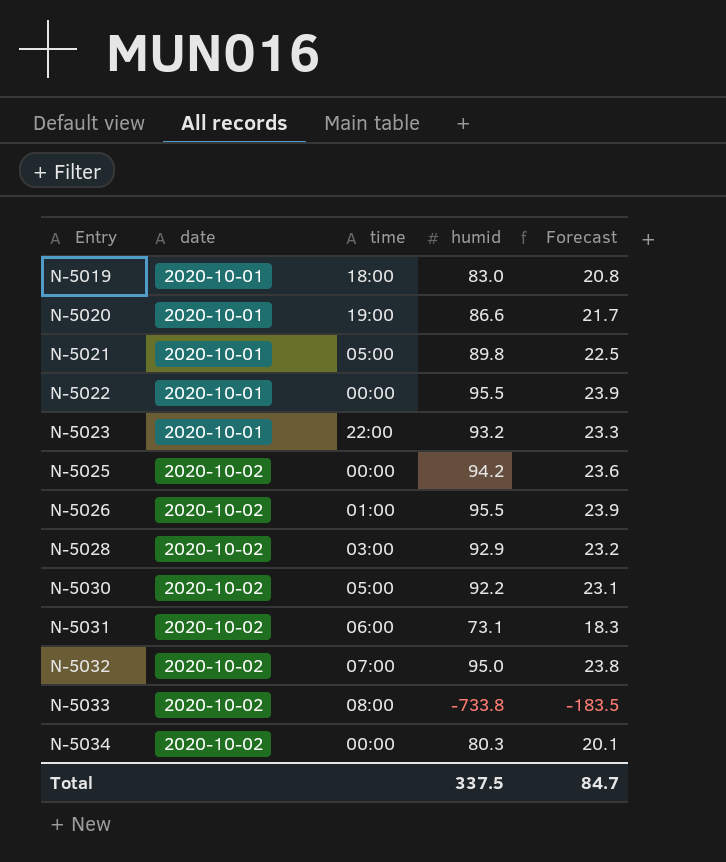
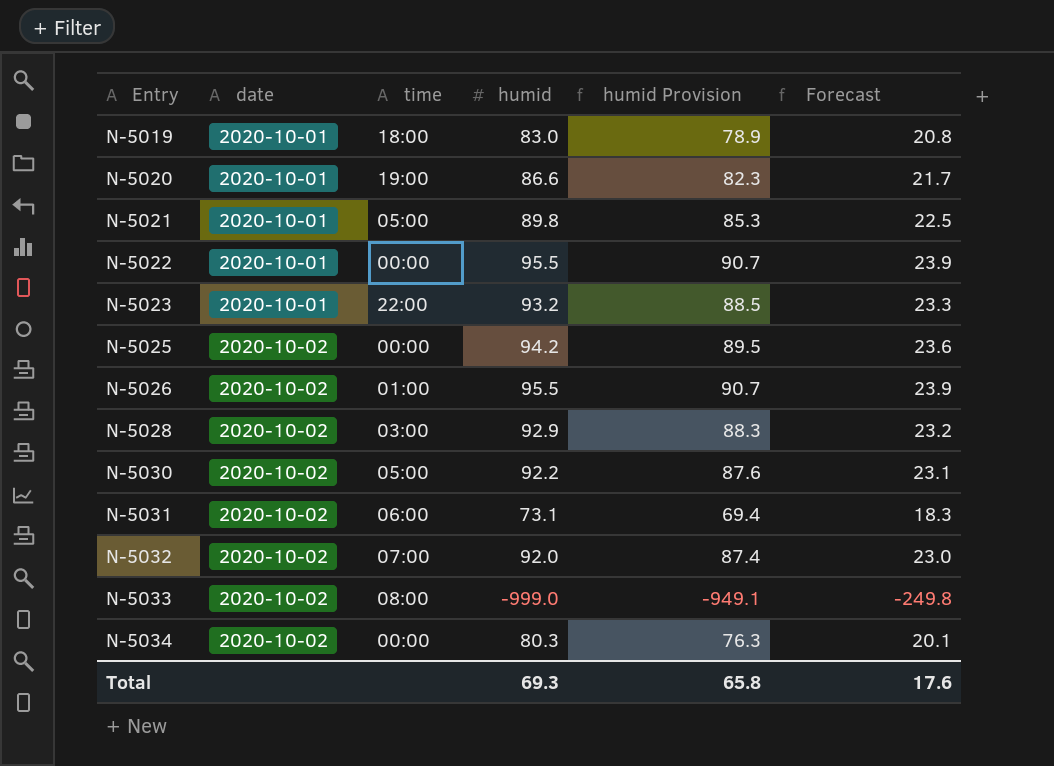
column humid Provision | formula: none -> [humid] * 0.95
N-5032 | humid: 95.0 -> 92.0
N-5032 | Forecast: 23.8 -> 23.0
N-5033 | humid: -733.8 -> -999.0
N-5033 | Forecast: -183.5 -> -249.8
Total | humid: 337.5 -> 69.3
Total | Forecast: 84.7 -> 17.6

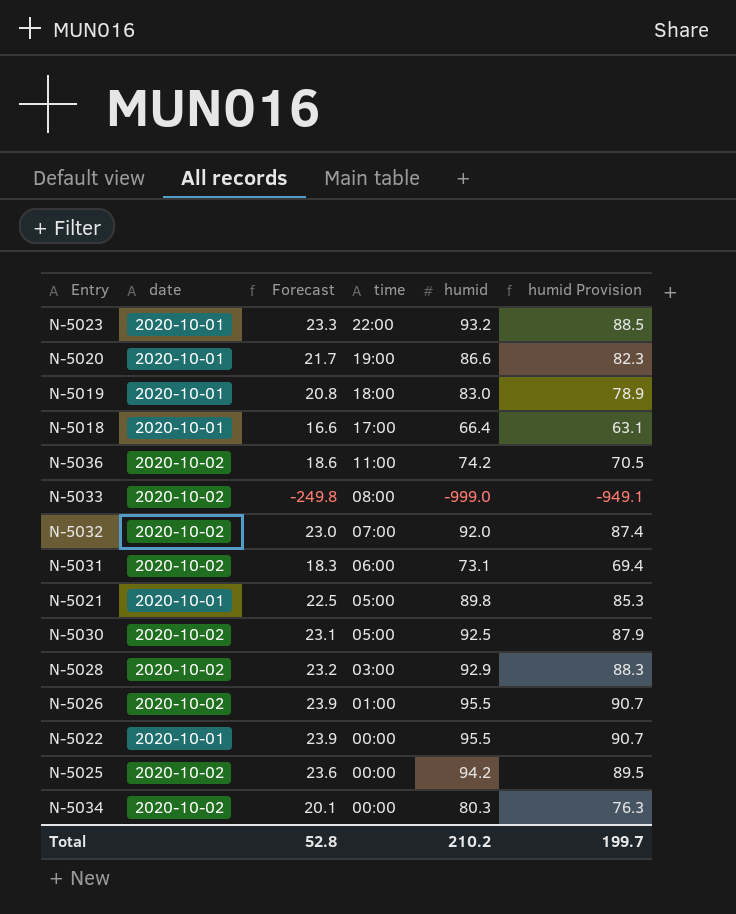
row order: Entry ascending -> time descending
column Forecast | position: 6 -> 3
row N-5018: none -> 2020-10-01 | 16.6 | 17:00 | 66.4 | 63.1
row N-5036: none -> 2020-10-02 | 18.6 | 11:00 | 74.2 | 70.5
N-5030 | humid: 92.2 -> 92.5
N-5030 | humid Provision: 87.6 -> 87.9
Total | Forecast: 17.6 -> 52.8
Total | humid: 69.3 -> 210.2
Total | humid Provision: 65.8 -> 199.7

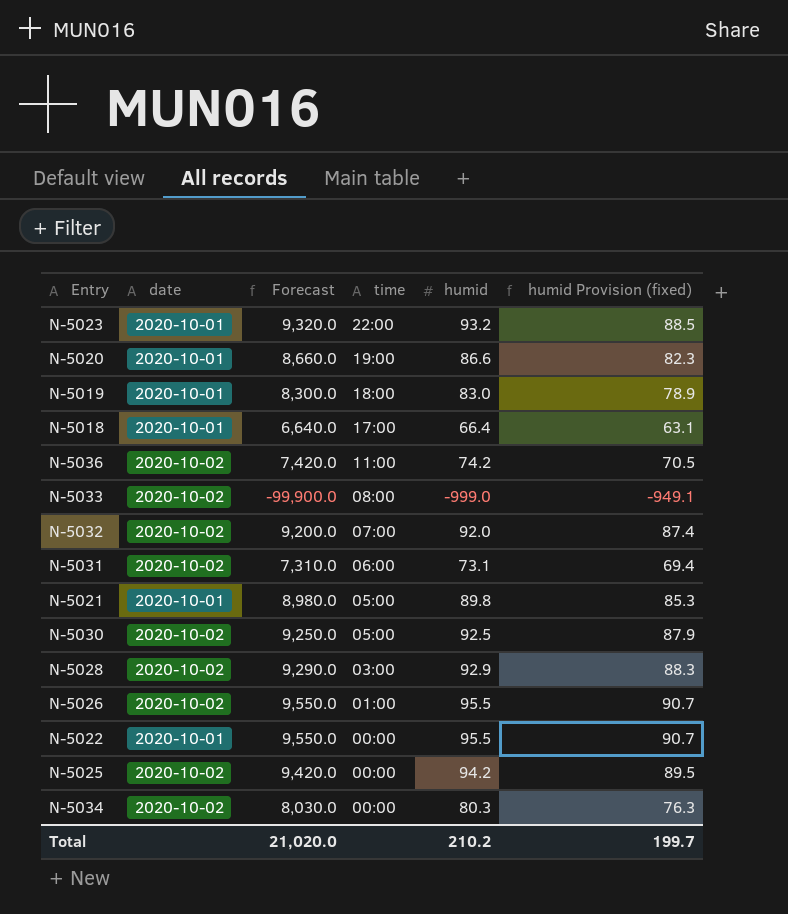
column Forecast | formula: [humid] * 0.25 -> [humid] * 100
column name: humid Provision -> humid Provision (fixed)
Total | Forecast: 52.8 -> 21,020.0

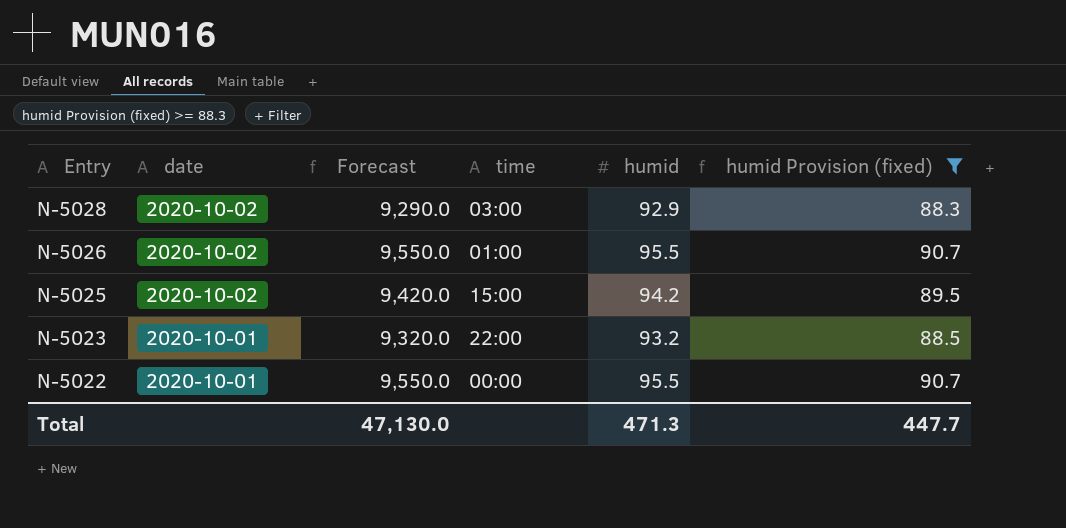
filter: none -> humid Provision (fixed) >= 88.3
row order: time descending -> Entry descending
N-5025 | time: 00:00 -> 15:00
Total | Forecast: 21,020.0 -> 47,130.0
Total | humid: 210.2 -> 471.3
Total | humid Provision (fixed): 199.7 -> 447.7

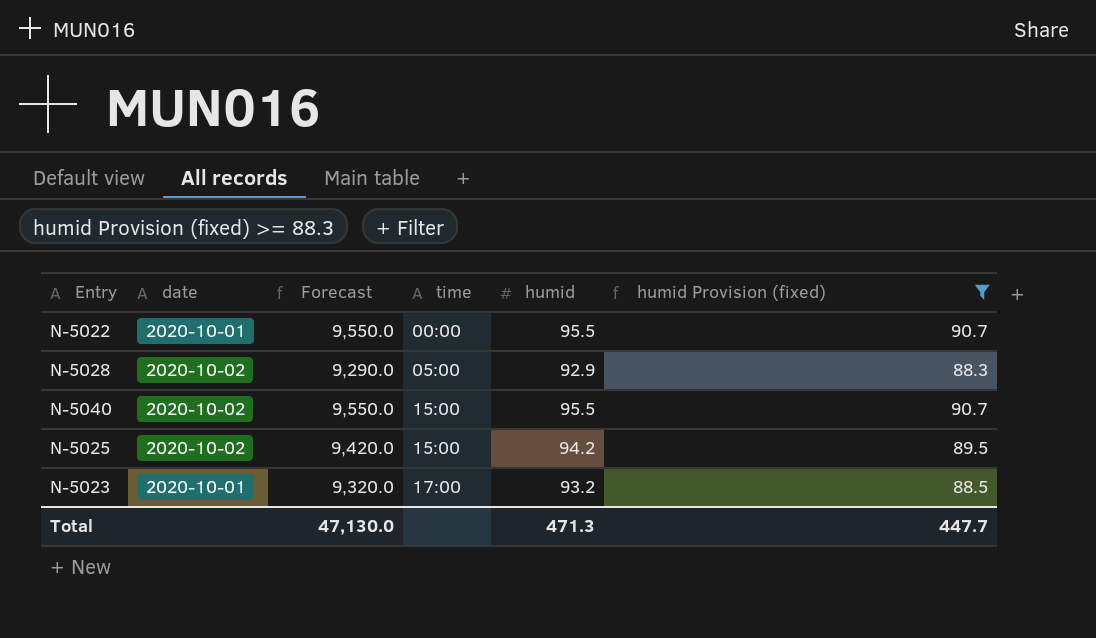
row order: Entry descending -> time ascending
row N-5026: 2020-10-02 | 9,550.0 | 01:00 | 95.5 | 90.7 -> none
N-5028 | time: 03:00 -> 05:00
row N-5040: none -> 2020-10-02 | 9,550.0 | 15:00 | 95.5 | 90.7
N-5023 | time: 22:00 -> 17:00

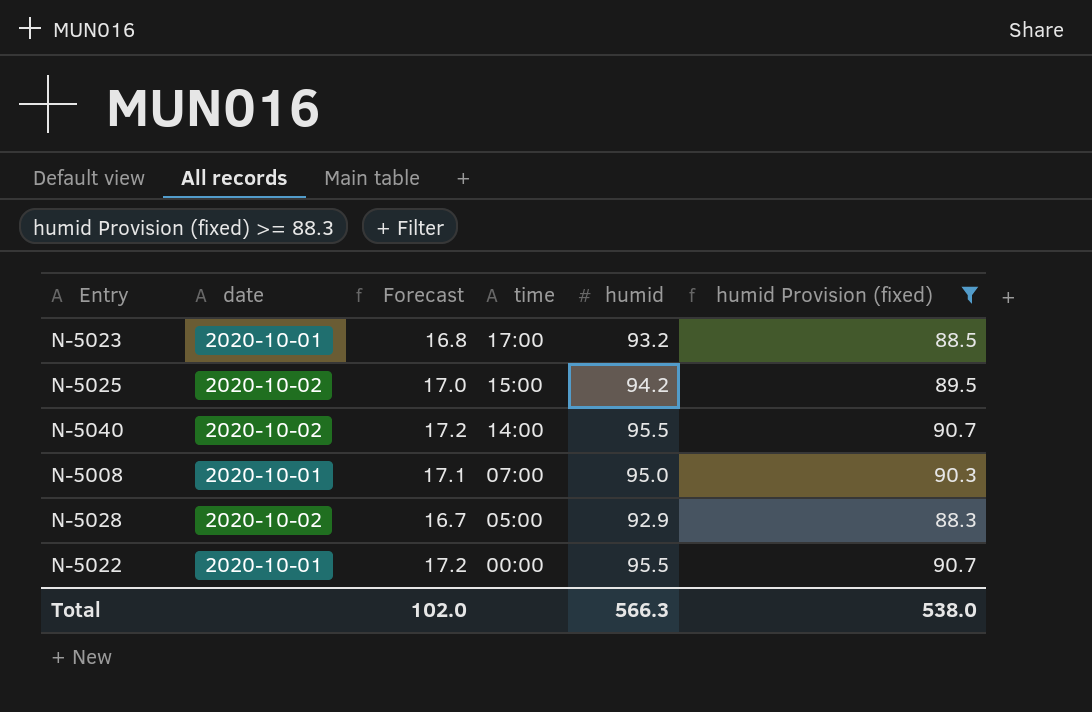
row order: time ascending -> time descending
column Forecast | formula: [humid] * 100 -> [humid] * 0.18
N-5040 | time: 15:00 -> 14:00
row N-5008: none -> 2020-10-01 | 17.1 | 07:00 | 95.0 | 90.3
Total | Forecast: 47,130.0 -> 102.0
Total | humid: 471.3 -> 566.3
Total | humid Provision (fixed): 447.7 -> 538.0

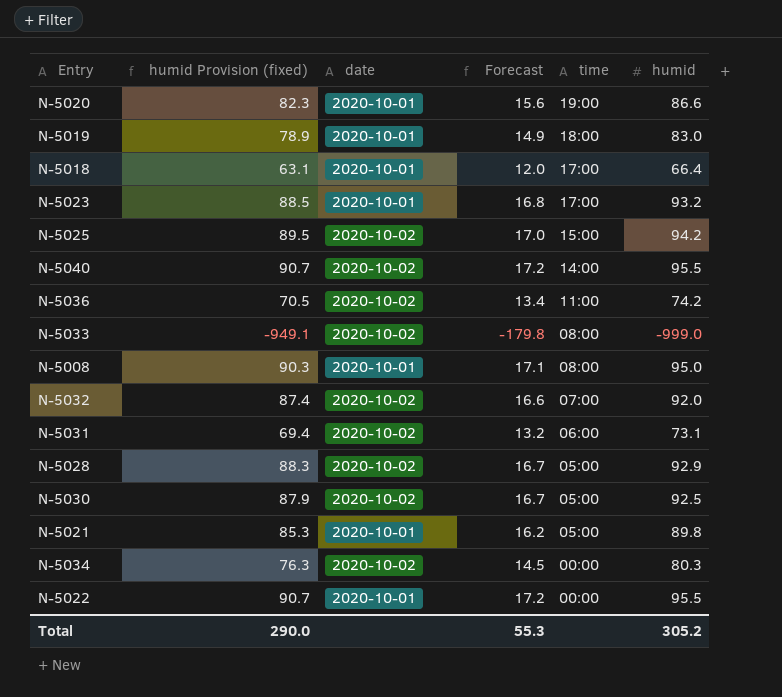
filter: humid Provision (fixed) >= 88.3 -> none
column humid Provision (fixed) | position: 6 -> 2
N-5008 | time: 07:00 -> 08:00
Total | humid Provision (fixed): 538.0 -> 290.0
Total | Forecast: 102.0 -> 55.3
Total | humid: 566.3 -> 305.2

